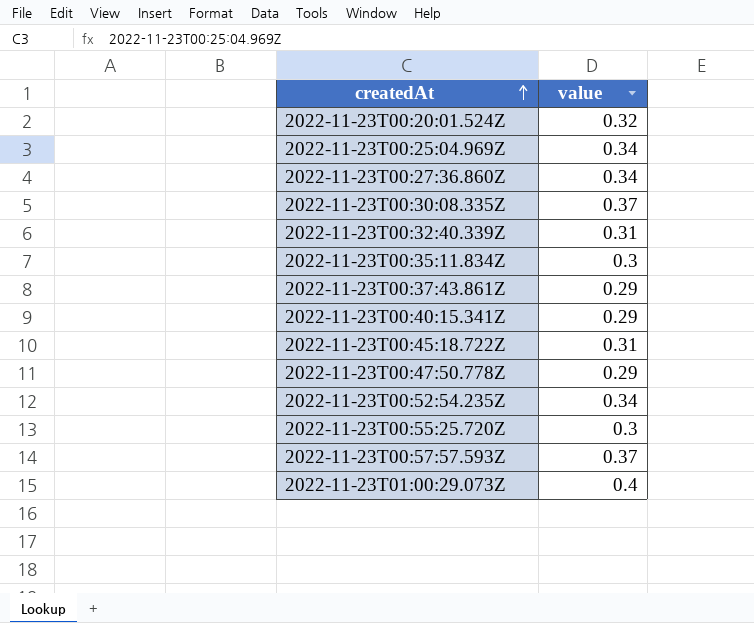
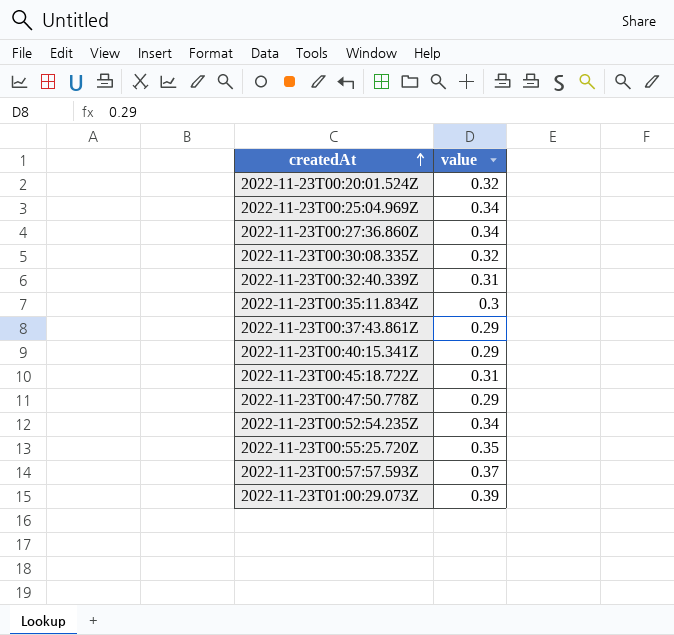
2022-11-23T00:30:08.335Z | value: 0.37 -> 0.32
2022-11-23T00:55:25.720Z | value: 0.3 -> 0.35
2022-11-23T01:00:29.073Z | value: 0.4 -> 0.39

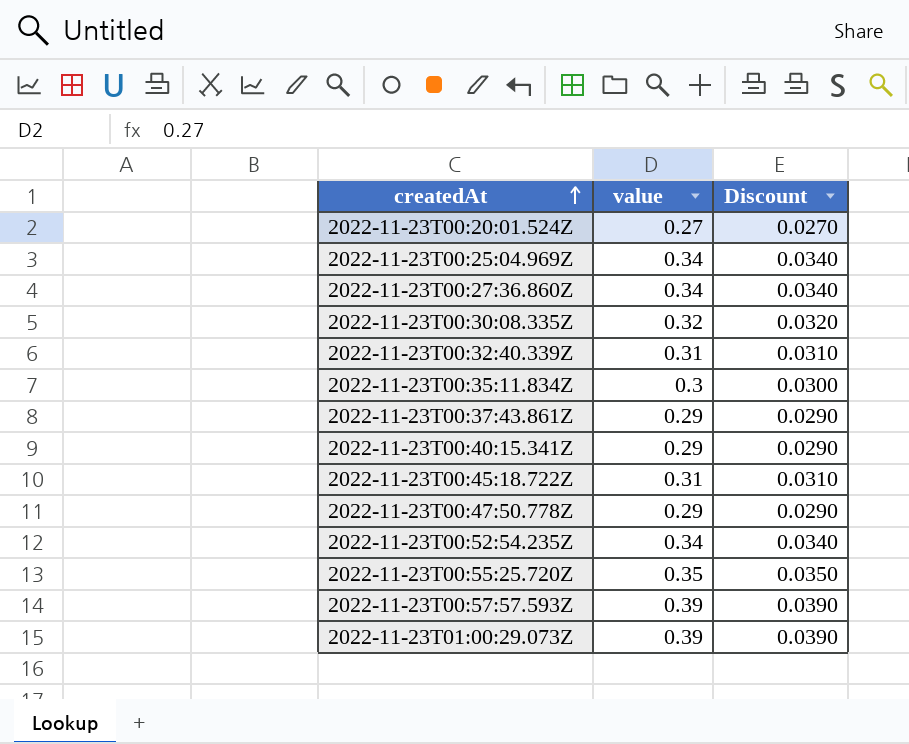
column Discount | formula: none -> [value] * 0.1
2022-11-23T00:20:01.524Z | value: 0.32 -> 0.27
2022-11-23T00:57:57.593Z | value: 0.37 -> 0.39

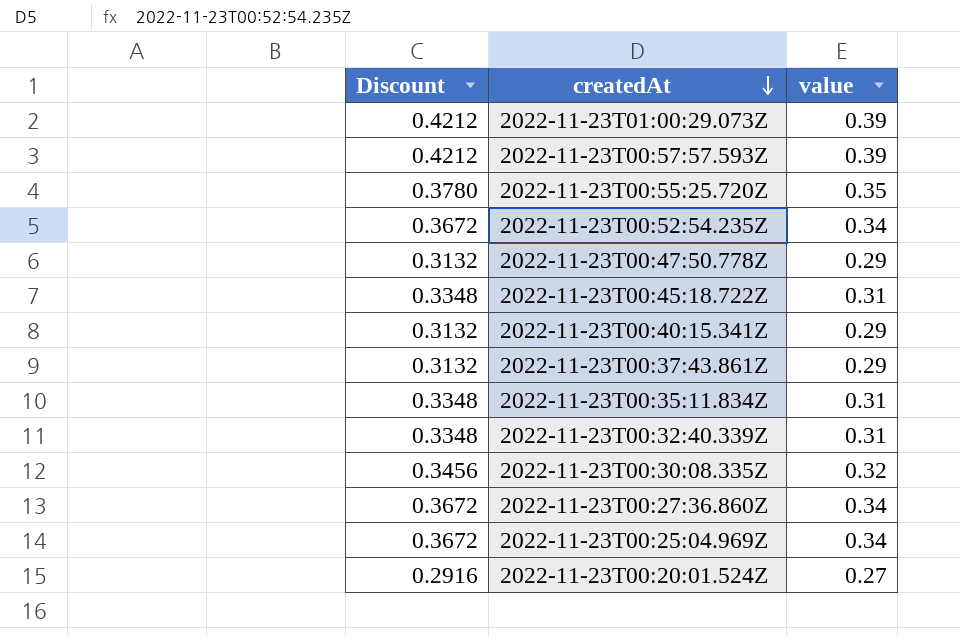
row order: createdAt ascending -> createdAt descending
column Discount | formula: [value] * 0.1 -> [value] * 1.08
column Discount | position: 3 -> 1
2022-11-23T00:35:11.834Z | value: 0.3 -> 0.31

